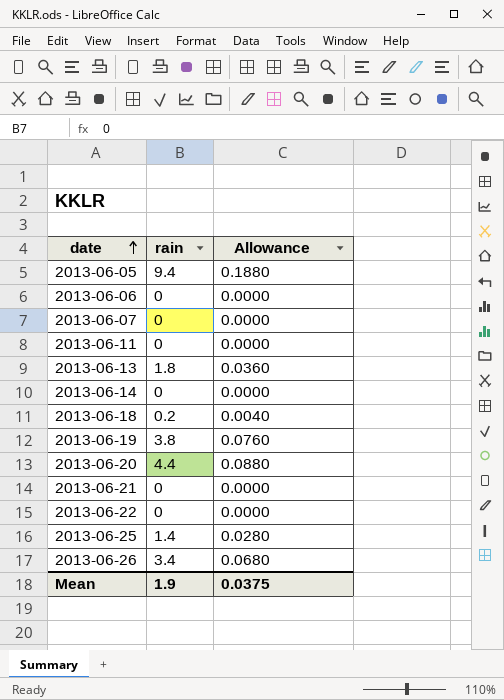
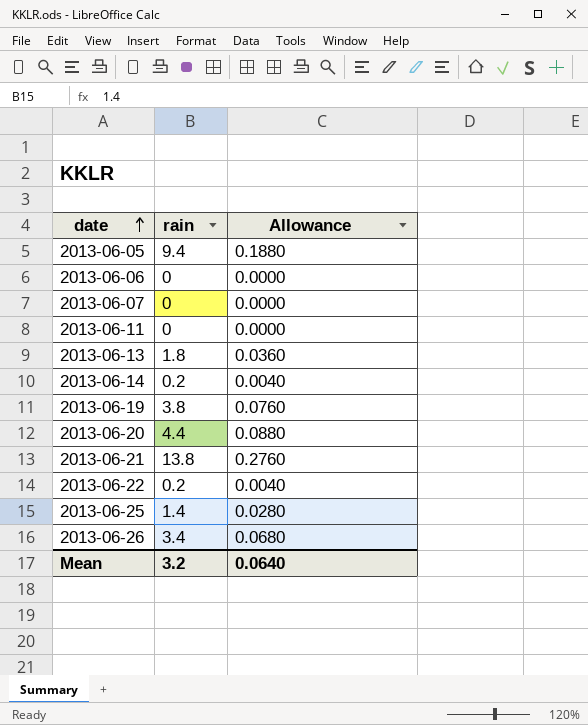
row 2013-06-18: 0.2 | 0.0040 -> none
2013-06-14 | rain: 0 -> 0.2
2013-06-14 | Allowance: 0.0000 -> 0.0040
2013-06-21 | rain: 0 -> 13.8
2013-06-21 | Allowance: 0.0000 -> 0.2760
2013-06-22 | rain: 0 -> 0.2
2013-06-22 | Allowance: 0.0000 -> 0.0040
Mean | rain: 1.9 -> 3.2
Mean | Allowance: 0.0375 -> 0.0640

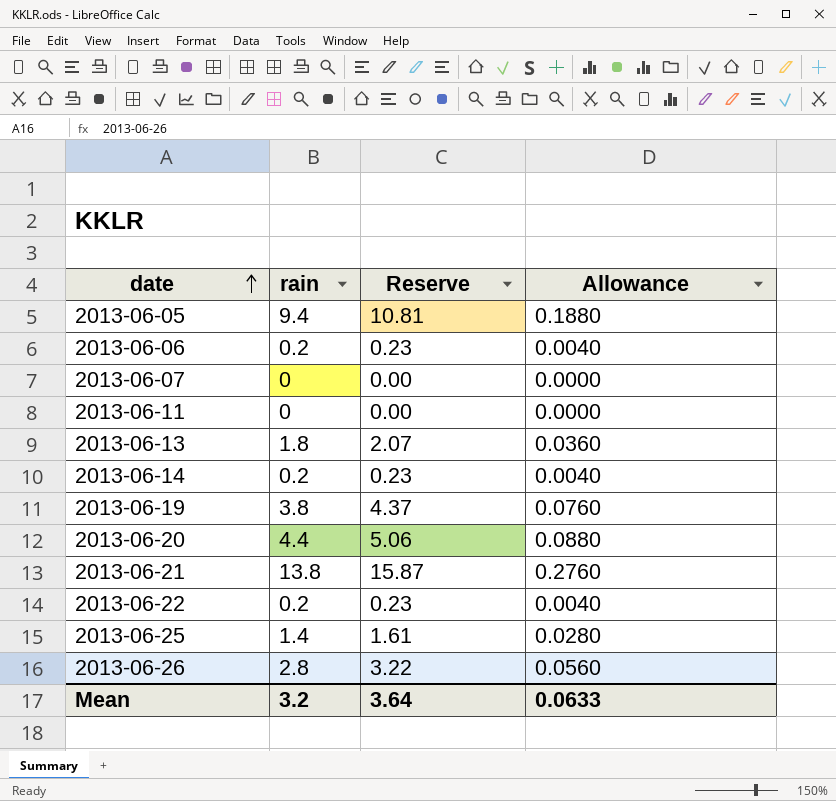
column Reserve | formula: none -> [rain] * 1.15
2013-06-06 | rain: 0 -> 0.2
2013-06-06 | Allowance: 0.0000 -> 0.0040
2013-06-26 | rain: 3.4 -> 2.8
2013-06-26 | Allowance: 0.0680 -> 0.0560
Mean | Allowance: 0.0640 -> 0.0633

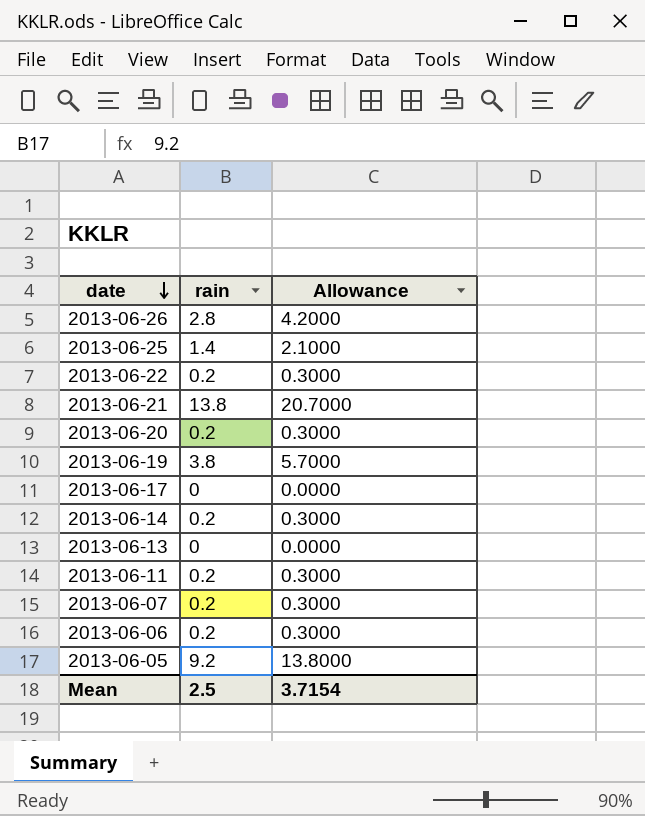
row order: date ascending -> date descending
column Reserve | formula: [rain] * 1.15 -> none
column Allowance | formula: [rain] * 0.02 -> [rain] * 1.5
2013-06-20 | rain: 4.4 -> 0.2
row 2013-06-17: none -> 0 | 0.0000
2013-06-13 | rain: 1.8 -> 0
2013-06-11 | rain: 0 -> 0.2
2013-06-07 | rain: 0 -> 0.2
2013-06-05 | rain: 9.4 -> 9.2
Mean | rain: 3.2 -> 2.5
Mean | Allowance: 0.0633 -> 3.7154

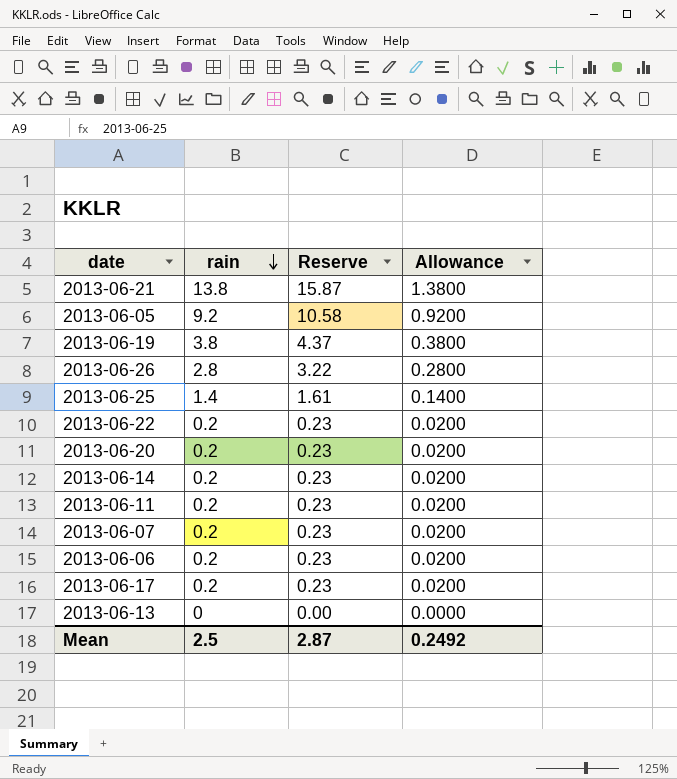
row order: date descending -> rain descending
column Reserve | formula: none -> [rain] * 1.15
column Allowance | formula: [rain] * 1.5 -> [rain] * 0.1
2013-06-17 | rain: 0 -> 0.2
Mean | Allowance: 3.7154 -> 0.2492

